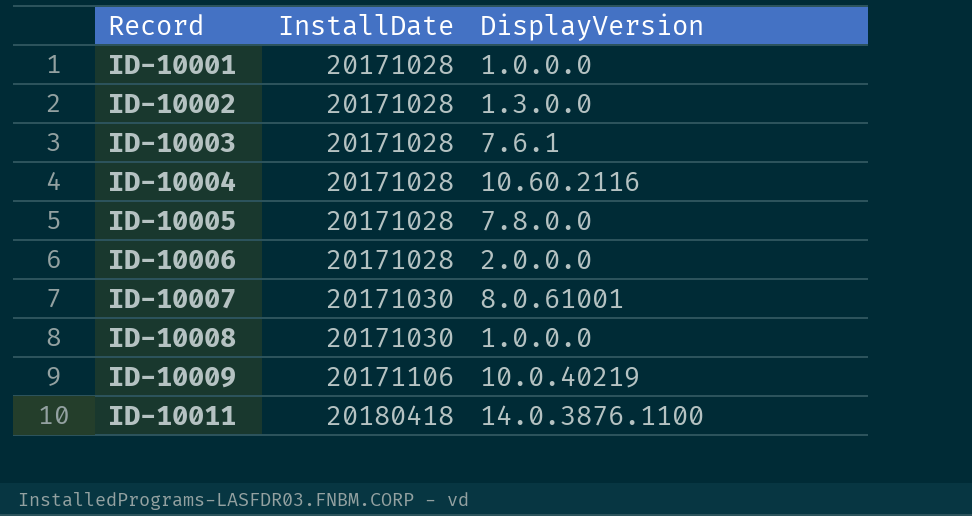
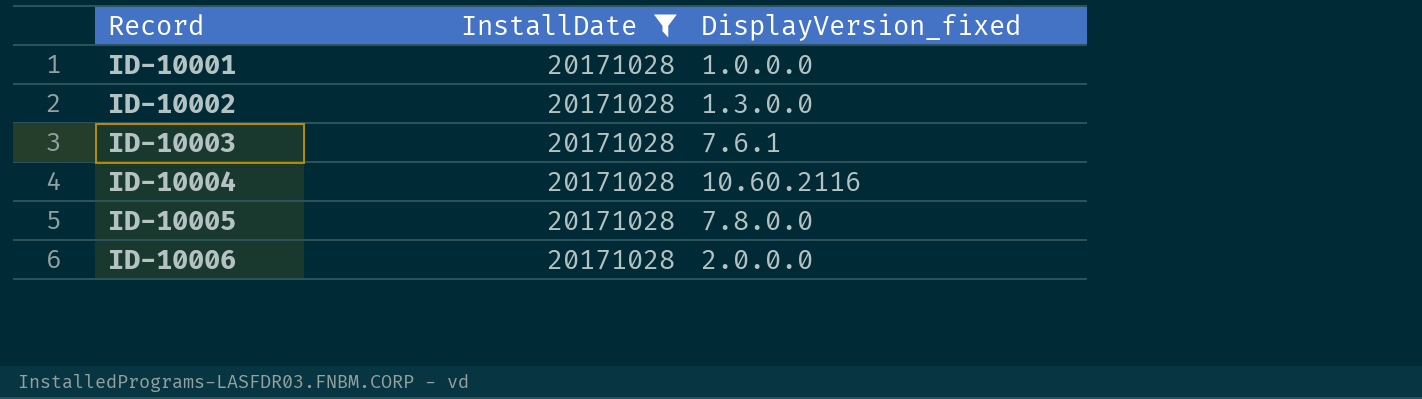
filter: none -> InstallDate = 20171028
column name: DisplayVersion -> DisplayVersion_fixed

